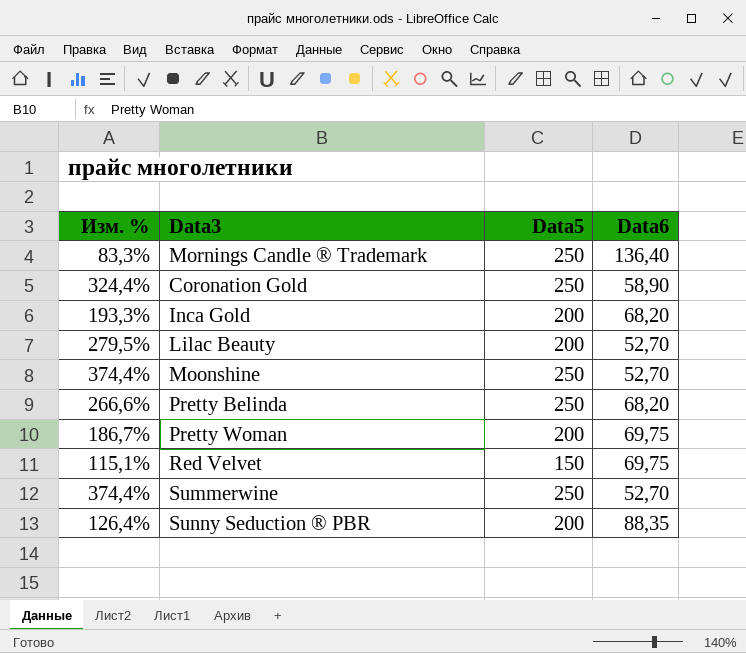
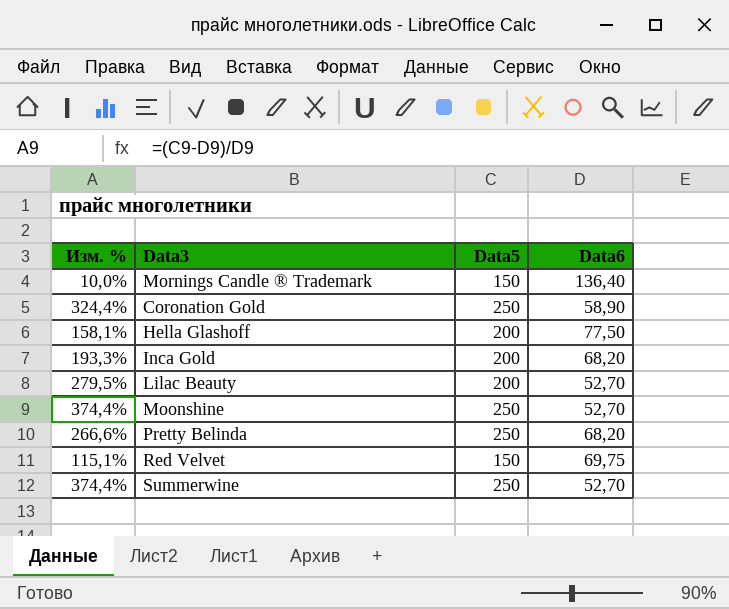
row Pretty Woman: 186,7% | 200 | 69,75 -> none
row Sunny Seduction ® PBR: 126,4% | 200 | 88,35 -> none
Mornings Candle ® Trademark | Изм. %: 83,3% -> 10,0%
Mornings Candle ® Trademark | Data5: 250 -> 150
row Hella Glashoff: none -> 158,1% | 200 | 77,50

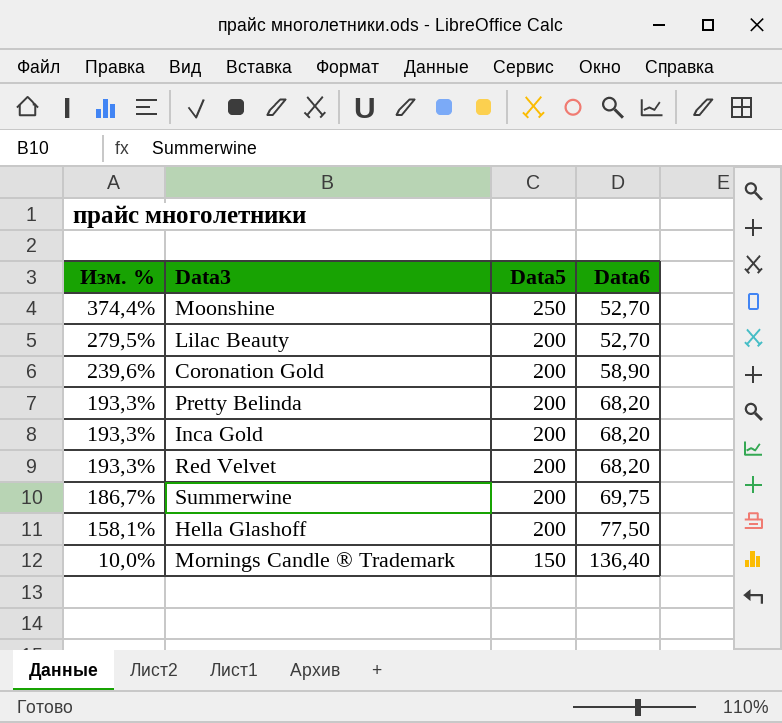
row order: none -> Изм. % descending
Coronation Gold | Изм. %: 324,4% -> 239,6%
Coronation Gold | Data5: 250 -> 200
Pretty Belinda | Изм. %: 266,6% -> 193,3%
Pretty Belinda | Data5: 250 -> 200
Red Velvet | Изм. %: 115,1% -> 193,3%
Red Velvet | Data5: 150 -> 200
Red Velvet | Data6: 69,75 -> 68,20
Summerwine | Изм. %: 374,4% -> 186,7%
Summerwine | Data5: 250 -> 200
Summerwine | Data6: 52,70 -> 69,75

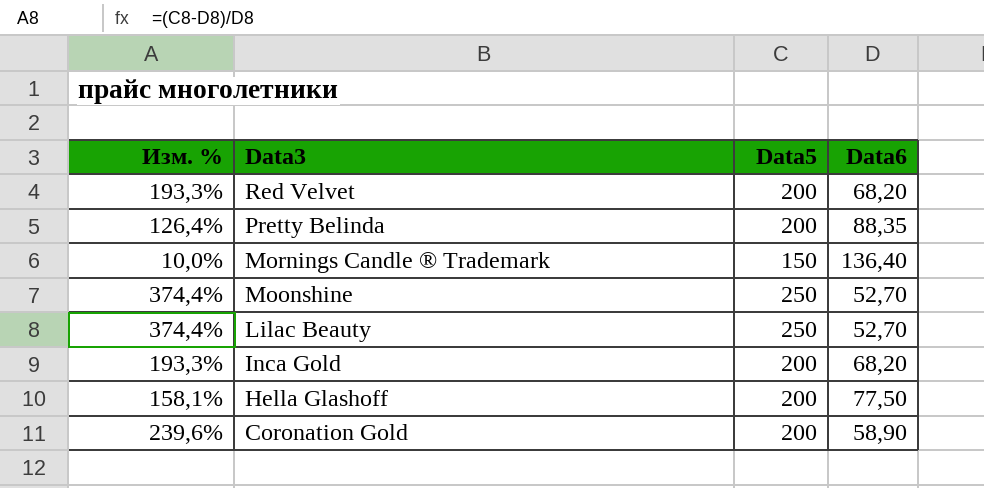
row order: Изм. % descending -> Data3 descending
row Summerwine: 186,7% | 200 | 69,75 -> none
Pretty Belinda | Изм. %: 193,3% -> 126,4%
Pretty Belinda | Data6: 68,20 -> 88,35
Lilac Beauty | Изм. %: 279,5% -> 374,4%
Lilac Beauty | Data5: 200 -> 250

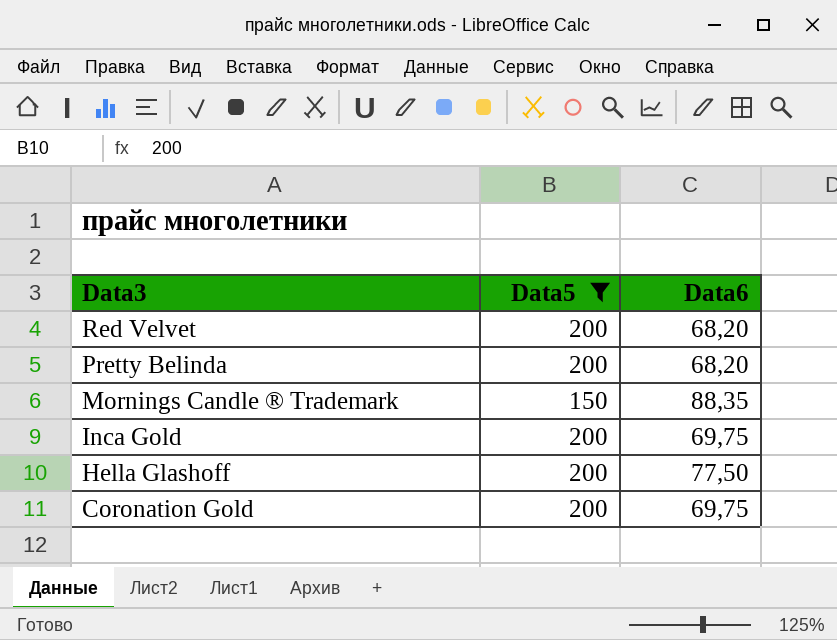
filter: none -> Data5 != 250
column Изм. % | formula: ([Data5] - [Data6]) / [Data6] -> none
Pretty Belinda | Data6: 88,35 -> 68,20
Mornings Candle ® Trademark | Data6: 136,40 -> 88,35
Inca Gold | Data6: 68,20 -> 69,75
Coronation Gold | Data6: 58,90 -> 69,75

